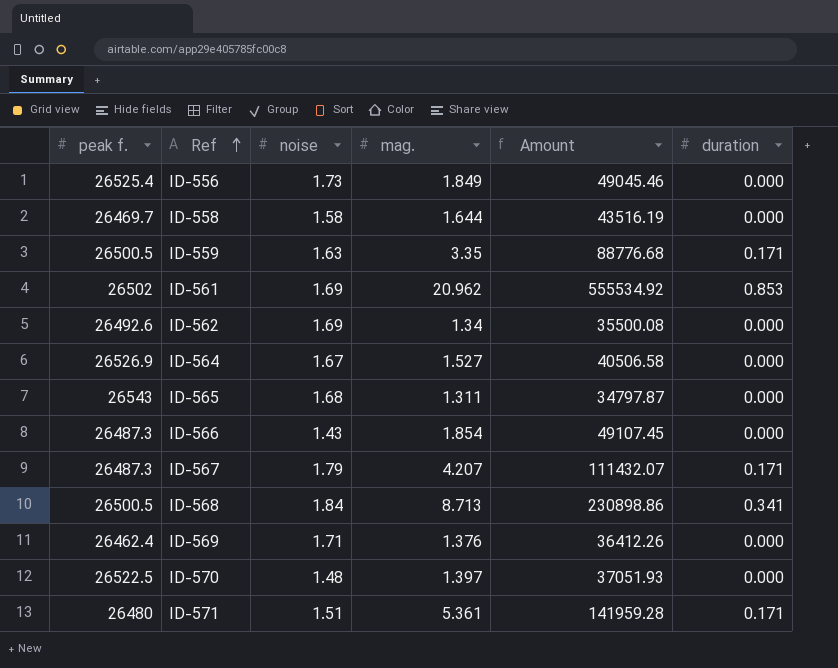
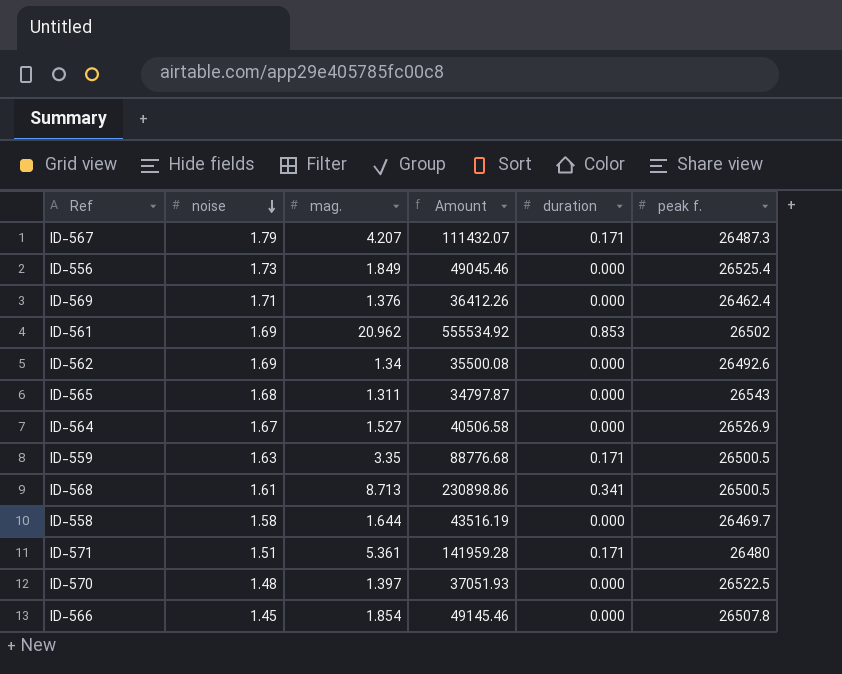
row order: Ref ascending -> noise descending
column peak f. | position: 1 -> 6
ID-568 | noise: 1.84 -> 1.61
ID-566 | noise: 1.43 -> 1.45
ID-566 | Amount: 49107.45 -> 49145.46
ID-566 | peak f.: 26487.3 -> 26507.8

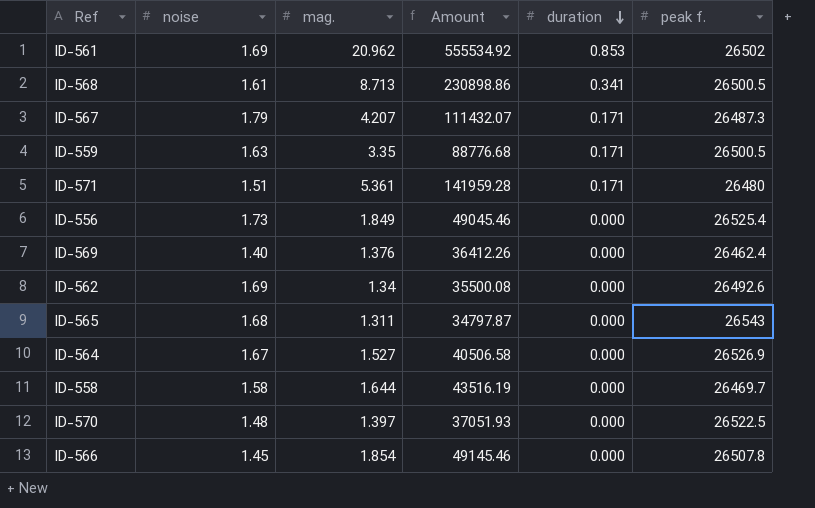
row order: noise descending -> duration descending
ID-569 | noise: 1.71 -> 1.40

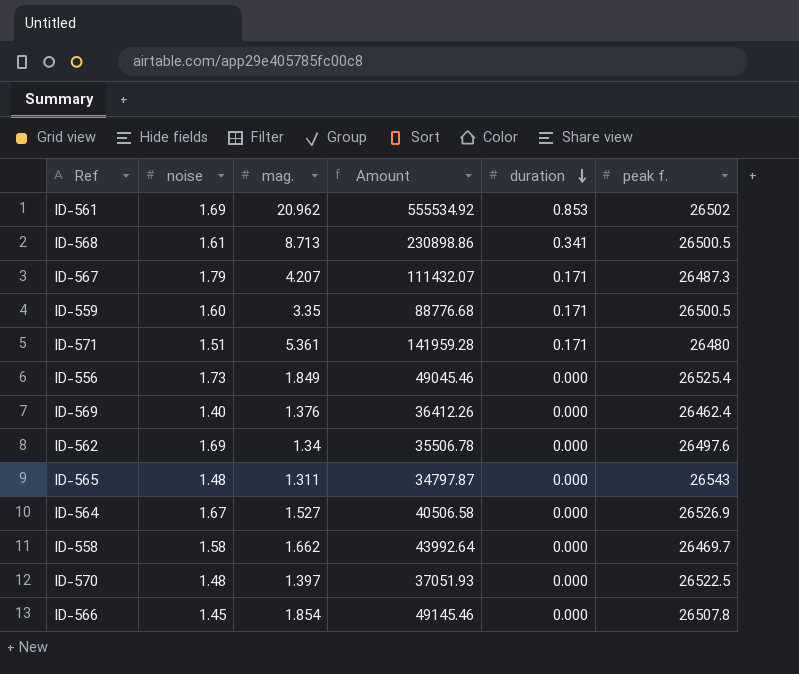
ID-559 | noise: 1.63 -> 1.60
ID-562 | Amount: 35500.08 -> 35506.78
ID-562 | peak f.: 26492.6 -> 26497.6
ID-565 | noise: 1.68 -> 1.48
ID-558 | mag.: 1.644 -> 1.662
ID-558 | Amount: 43516.19 -> 43992.64

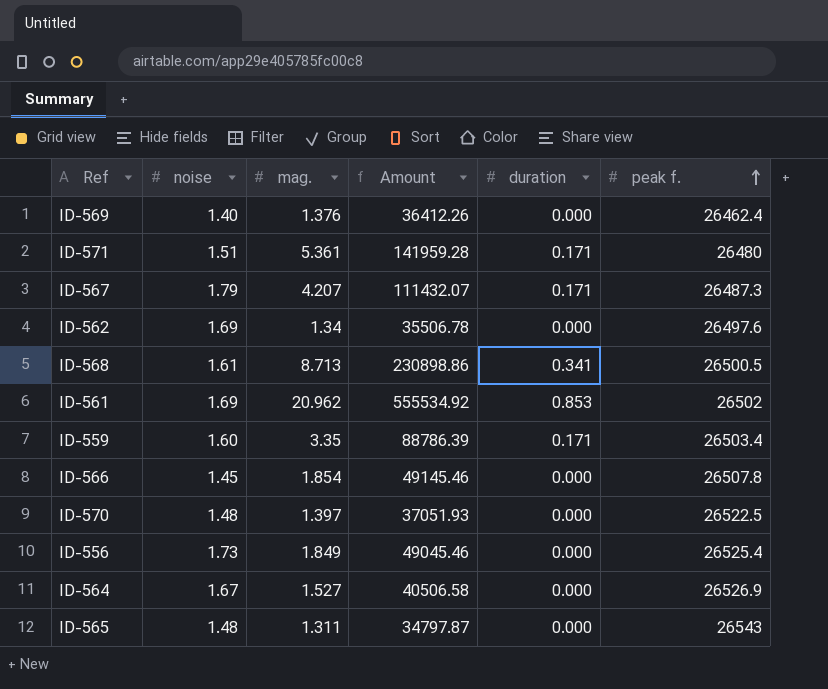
row order: duration descending -> peak f. ascending
row ID-558: 1.58 | 1.662 | 43992.64 | 0.000 | 26469.7 -> none
ID-559 | Amount: 88776.68 -> 88786.39
ID-559 | peak f.: 26500.5 -> 26503.4

